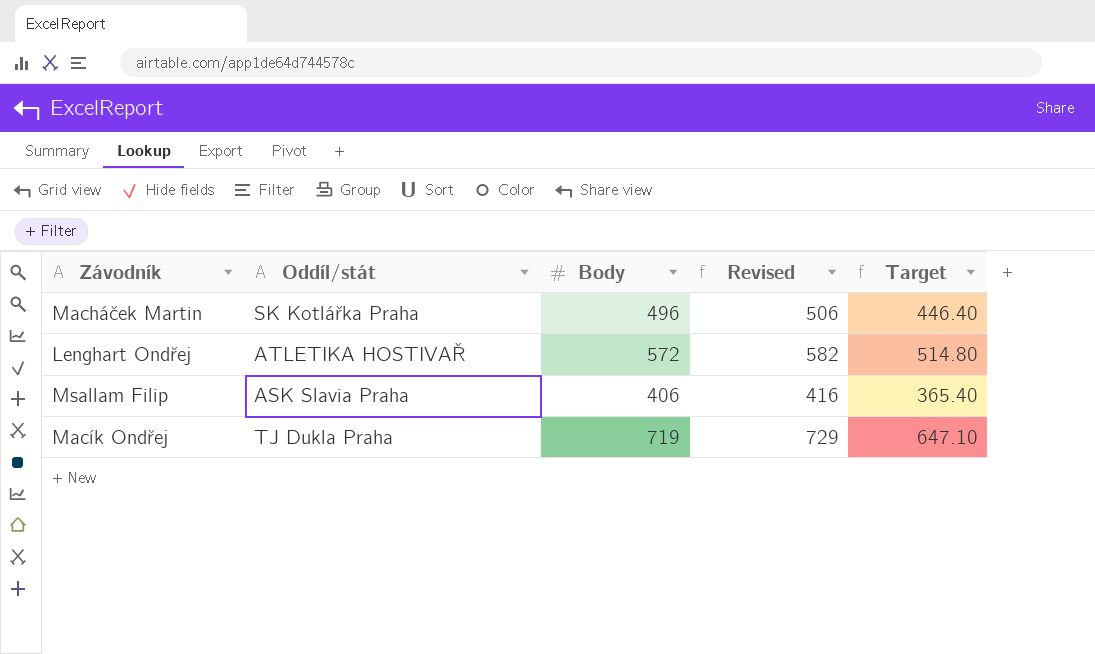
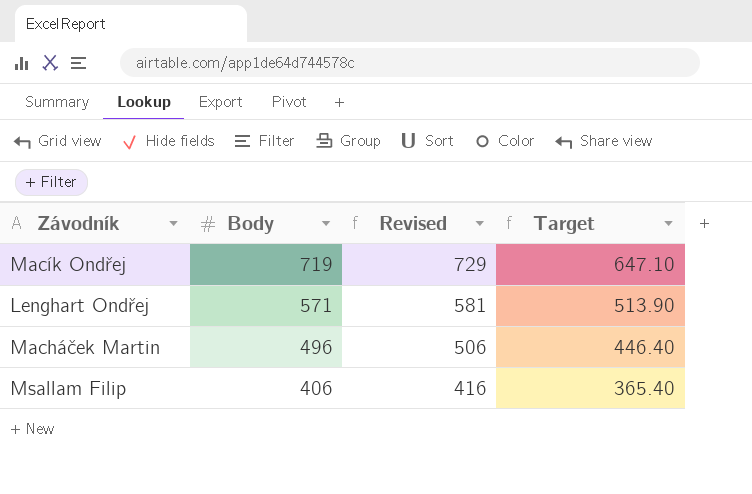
row order: none -> Body descending
column Oddíl/stát | position: 2 -> none
Lenghart Ondřej | Body: 572 -> 571
Lenghart Ondřej | Revised: 582 -> 581
Lenghart Ondřej | Target: 514.80 -> 513.90

